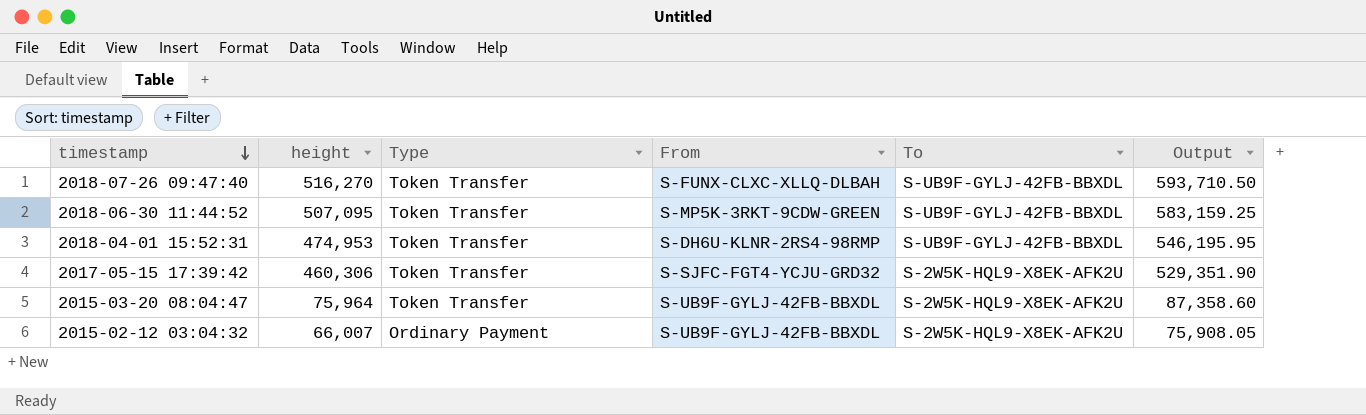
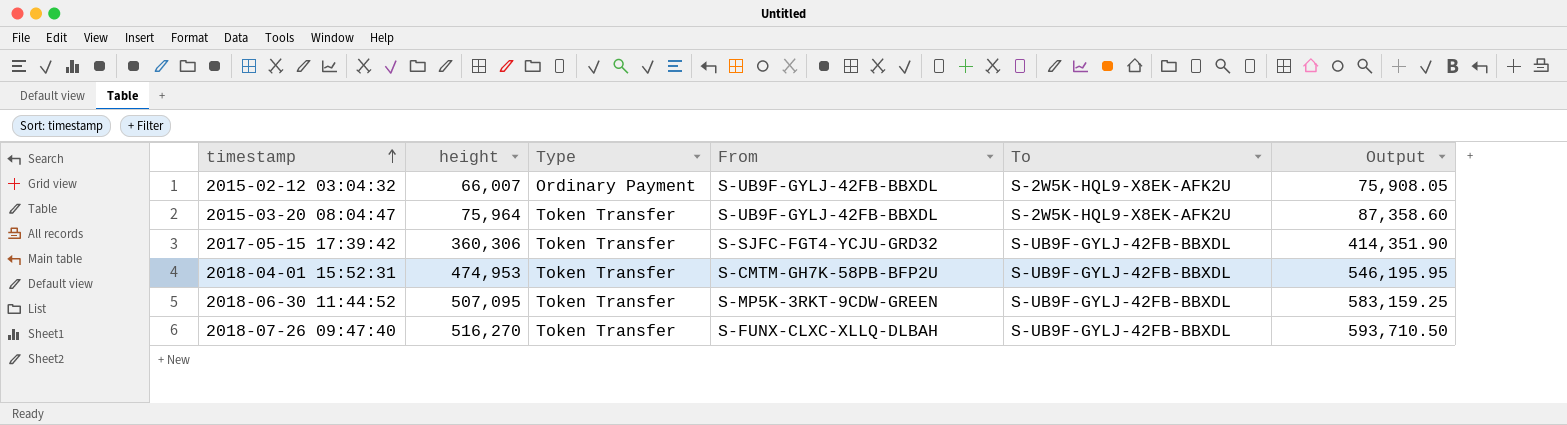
row order: timestamp descending -> timestamp ascending
2017-05-15 17:39:42 | height: 460,306 -> 360,306
2017-05-15 17:39:42 | To: S-2W5K-HQL9-X8EK-AFK2U -> S-UB9F-GYLJ-42FB-BBXDL
2017-05-15 17:39:42 | Output: 529,351.90 -> 414,351.90
2018-04-01 15:52:31 | From: S-DH6U-KLNR-2RS4-98RMP -> S-CMTM-GH7K-58PB-BFP2U

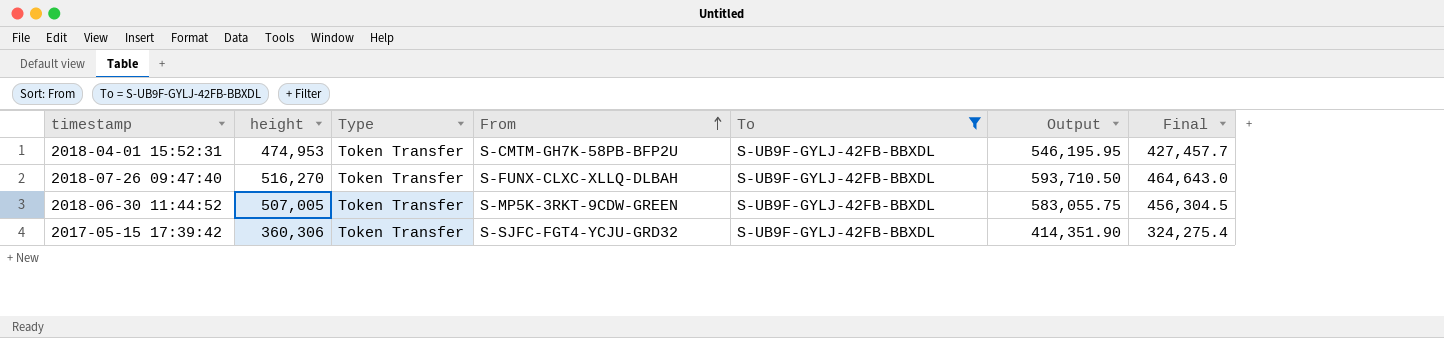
filter: none -> To = S-UB9F-GYLJ-42FB-BBXDL
row order: timestamp ascending -> From ascending
column Final | formula: none -> [height] * 0.9
2018-06-30 11:44:52 | height: 507,095 -> 507,005
2018-06-30 11:44:52 | Output: 583,159.25 -> 583,055.75

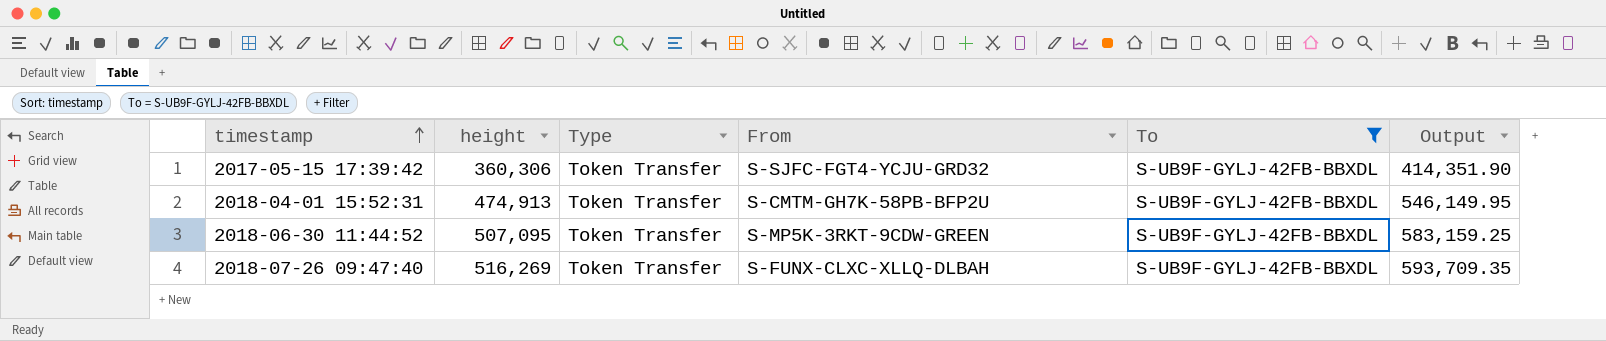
row order: From ascending -> timestamp ascending
column Final | formula: [height] * 0.9 -> none
2018-04-01 15:52:31 | height: 474,953 -> 474,913
2018-04-01 15:52:31 | Output: 546,195.95 -> 546,149.95
2018-06-30 11:44:52 | height: 507,005 -> 507,095
2018-06-30 11:44:52 | Output: 583,055.75 -> 583,159.25
2018-07-26 09:47:40 | height: 516,270 -> 516,269
2018-07-26 09:47:40 | Output: 593,710.50 -> 593,709.35

